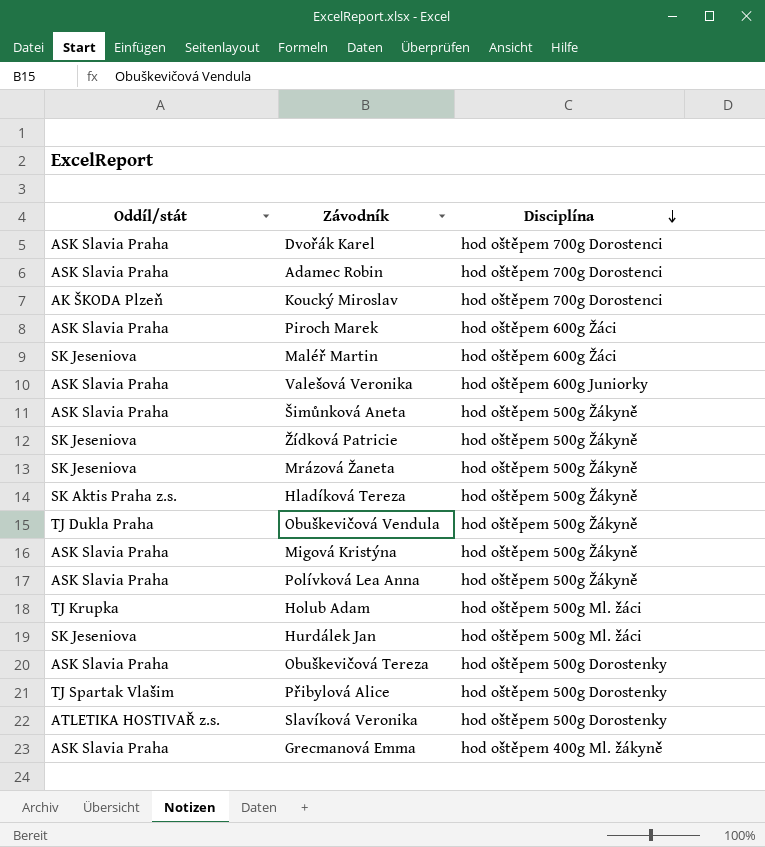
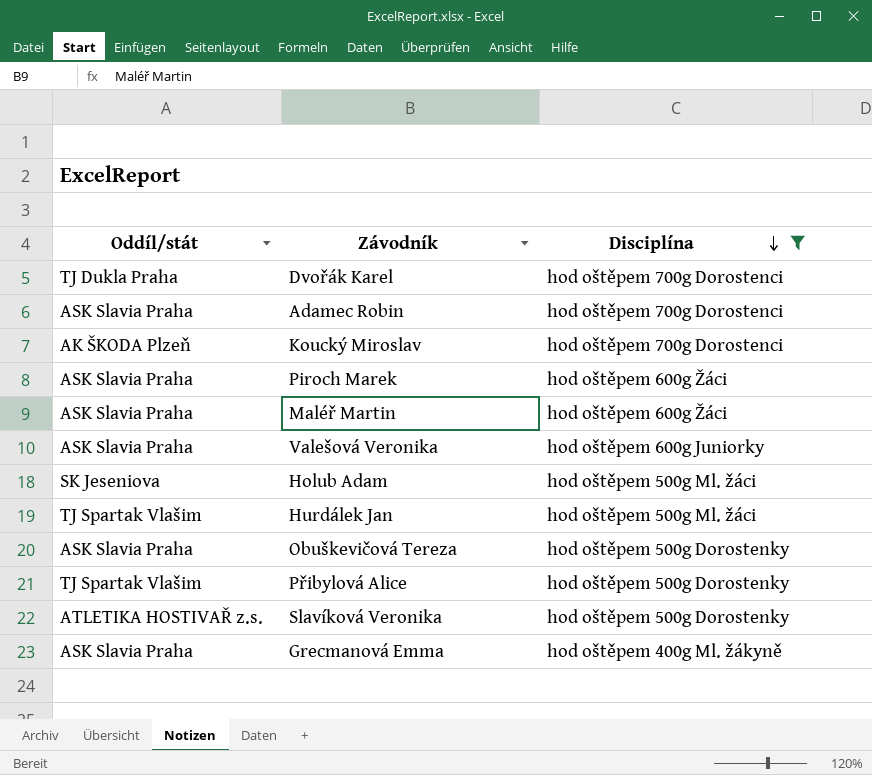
filter: none -> Disciplína != hod oštěpem 500g Žákyně
Dvořák Karel | Oddíl/stát: ASK Slavia Praha -> TJ Dukla Praha
Maléř Martin | Oddíl/stát: SK Jeseniova -> ASK Slavia Praha
Holub Adam | Oddíl/stát: TJ Krupka -> SK Jeseniova
Hurdálek Jan | Oddíl/stát: SK Jeseniova -> TJ Spartak Vlašim

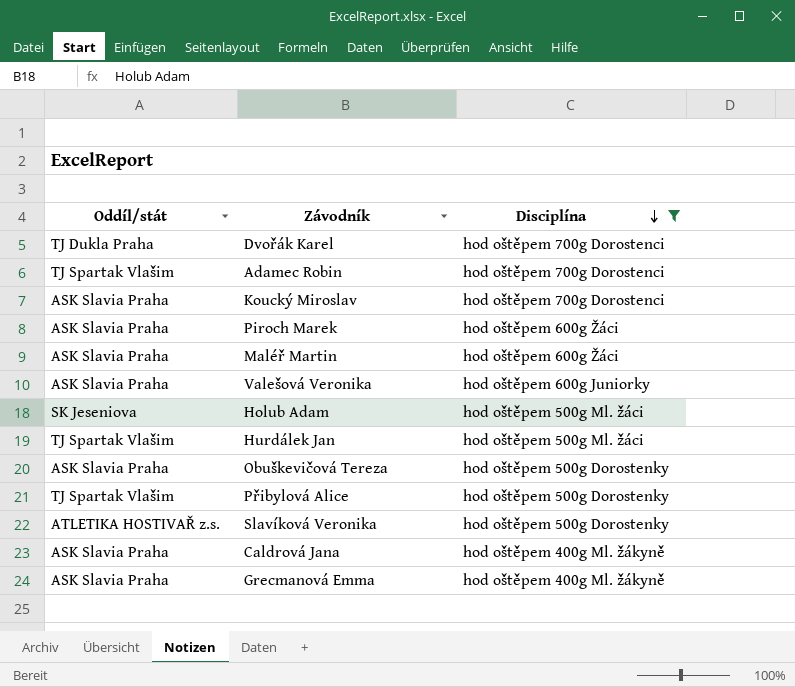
Adamec Robin | Oddíl/stát: ASK Slavia Praha -> TJ Spartak Vlašim
Koucký Miroslav | Oddíl/stát: AK ŠKODA Plzeň -> ASK Slavia Praha
row Caldrová Jana: none -> ASK Slavia Praha | hod oštěpem 400g Ml. žákyně

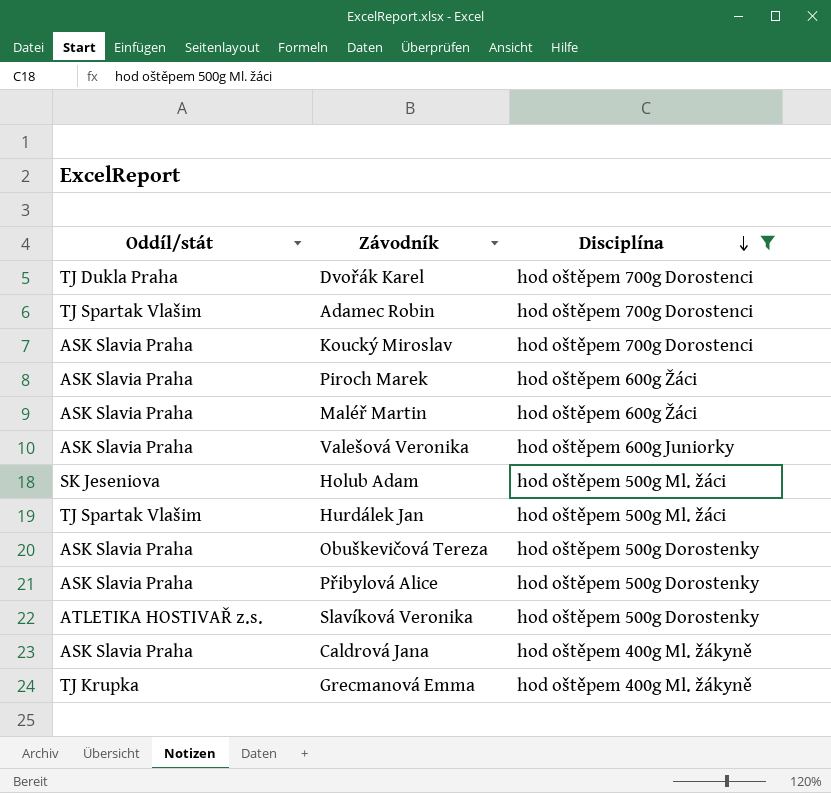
Přibylová Alice | Oddíl/stát: TJ Spartak Vlašim -> ASK Slavia Praha
Grecmanová Emma | Oddíl/stát: ASK Slavia Praha -> TJ Krupka

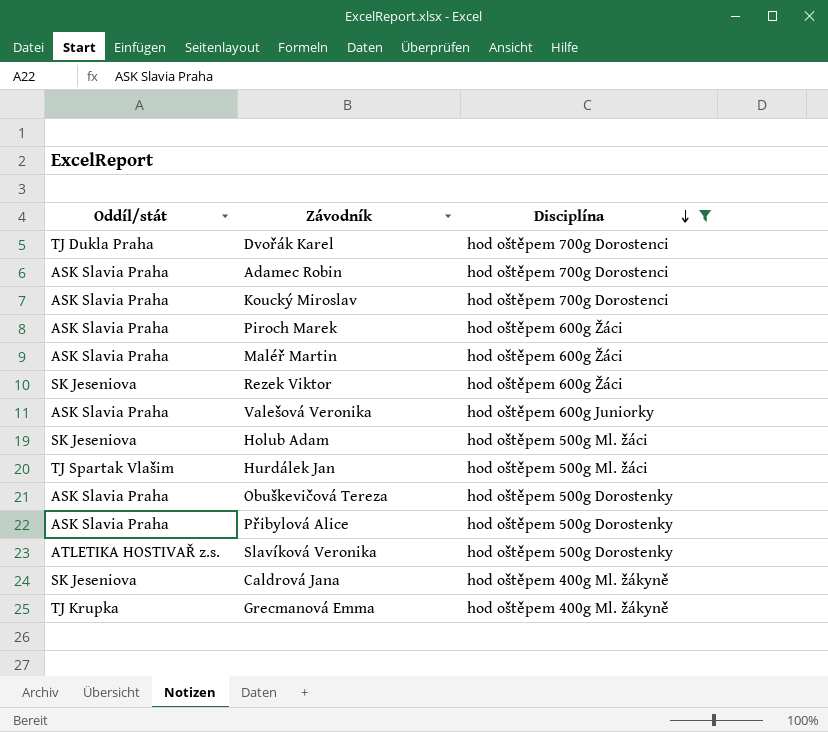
Adamec Robin | Oddíl/stát: TJ Spartak Vlašim -> ASK Slavia Praha
row Rezek Viktor: none -> SK Jeseniova | hod oštěpem 600g Žáci
Caldrová Jana | Oddíl/stát: ASK Slavia Praha -> SK Jeseniova

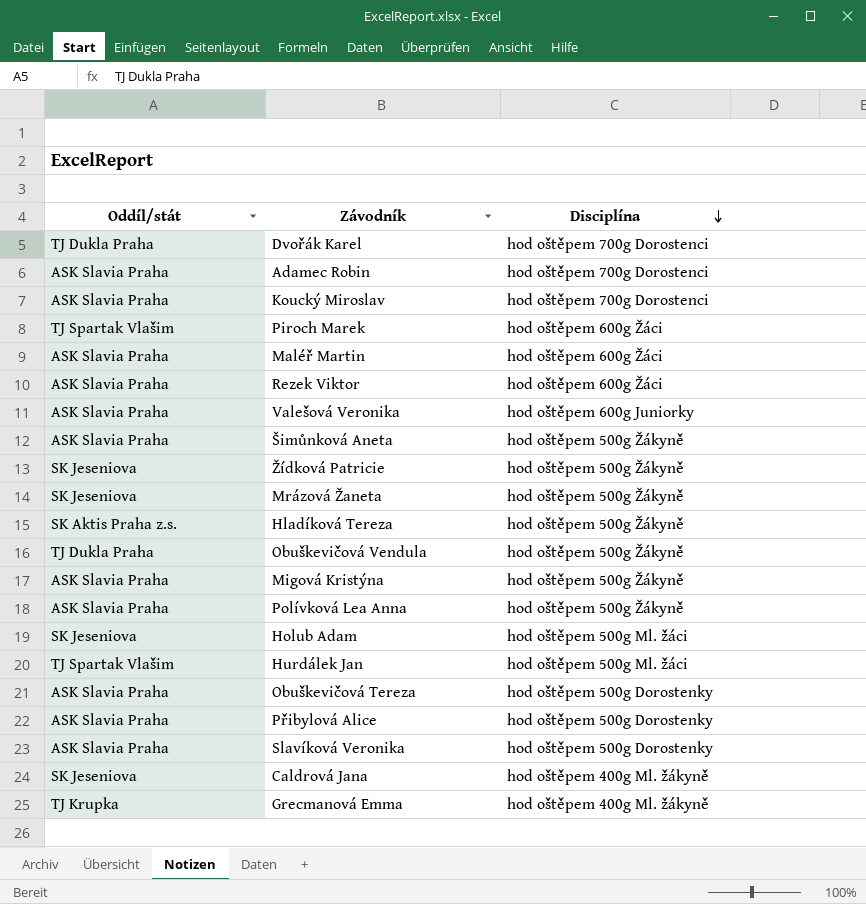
filter: Disciplína != hod oštěpem 500g Žákyně -> none
Piroch Marek | Oddíl/stát: ASK Slavia Praha -> TJ Spartak Vlašim
Rezek Viktor | Oddíl/stát: SK Jeseniova -> ASK Slavia Praha
Slavíková Veronika | Oddíl/stát: ATLETIKA HOSTIVAŘ z.s. -> ASK Slavia Praha

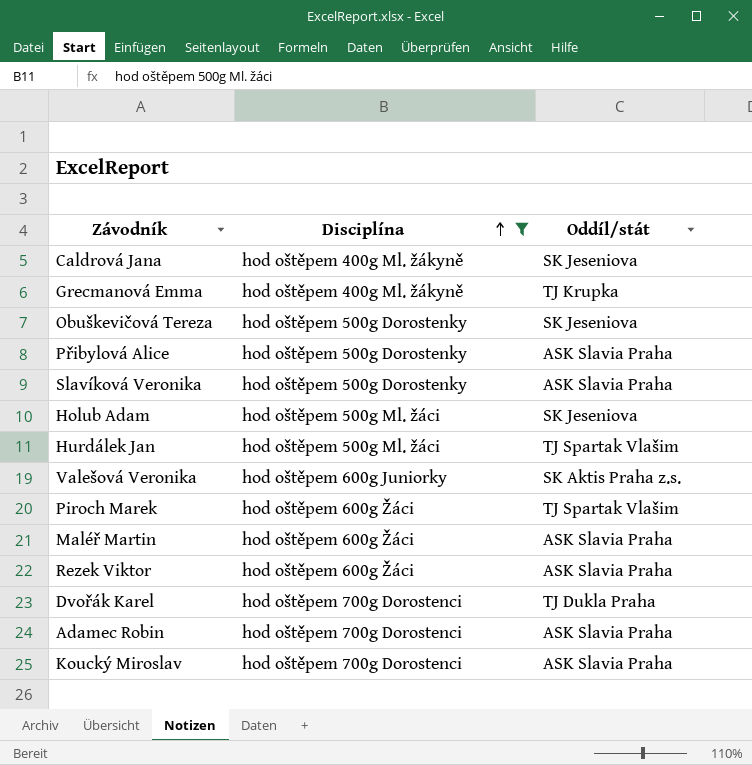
filter: none -> Disciplína != hod oštěpem 500g Žákyně
row order: Disciplína descending -> Disciplína ascending
column Oddíl/stát | position: 1 -> 3
Obuškevičová Tereza | Oddíl/stát: ASK Slavia Praha -> SK Jeseniova
Valešová Veronika | Oddíl/stát: ASK Slavia Praha -> SK Aktis Praha z.s.

